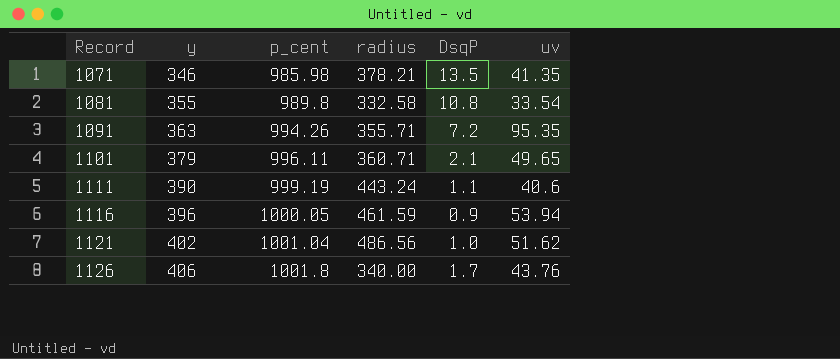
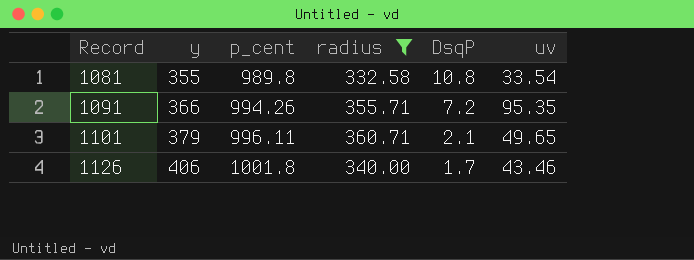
filter: none -> radius <= 360.71
1091 | y: 363 -> 366
1126 | uv: 43.76 -> 43.46

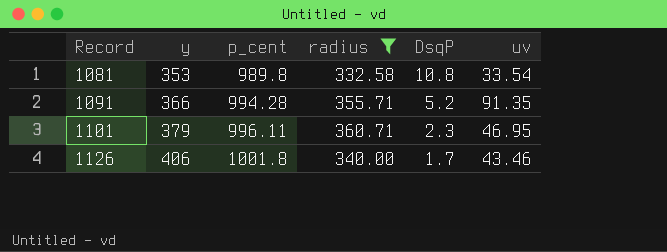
1081 | y: 355 -> 353
1091 | p_cent: 994.26 -> 994.28
1091 | DsqP: 7.2 -> 5.2
1091 | uv: 95.35 -> 91.35
1101 | DsqP: 2.1 -> 2.3
1101 | uv: 49.65 -> 46.95

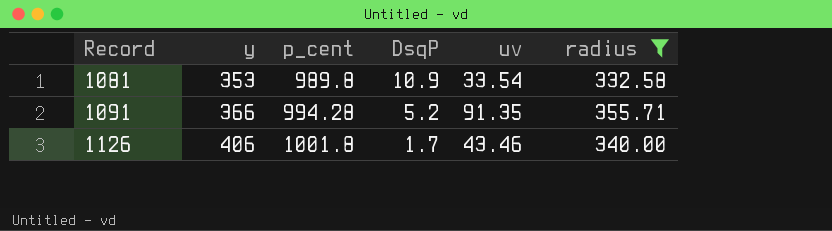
column radius | position: 4 -> 6
row 1101: 379 | 996.11 | 360.71 | 2.3 | 46.95 -> none
1081 | DsqP: 10.8 -> 10.9

